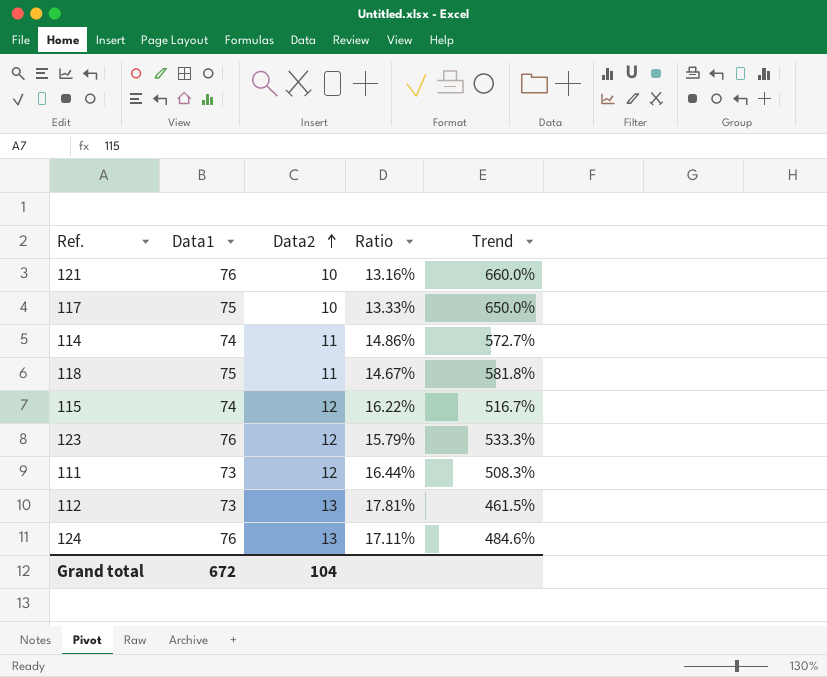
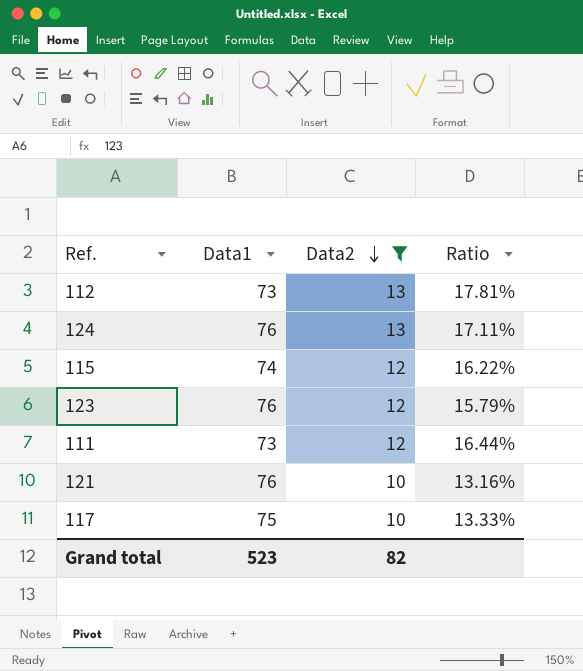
filter: none -> Data2 != 11
row order: Data2 ascending -> Data2 descending
column Trend | formula: ([Data1] - [Data2]) / [Data2] -> none
Grand total | Data1: 672 -> 523
Grand total | Data2: 104 -> 82

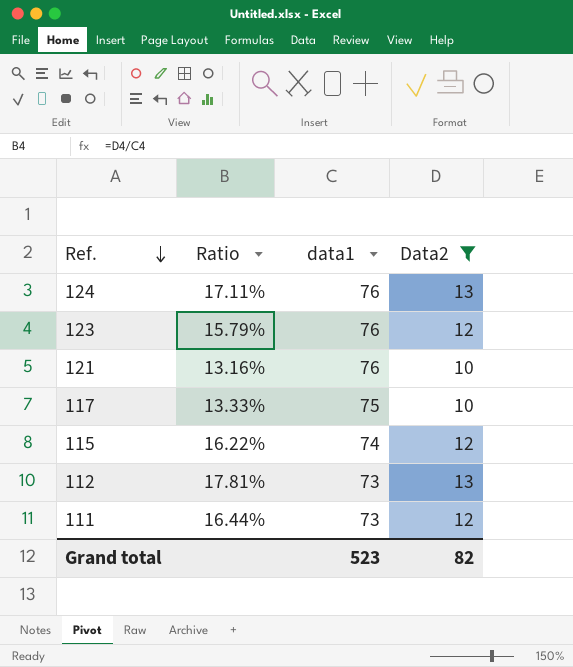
row order: Data2 descending -> Ref. descending
column Ratio | position: 4 -> 2
column name: Data1 -> data1

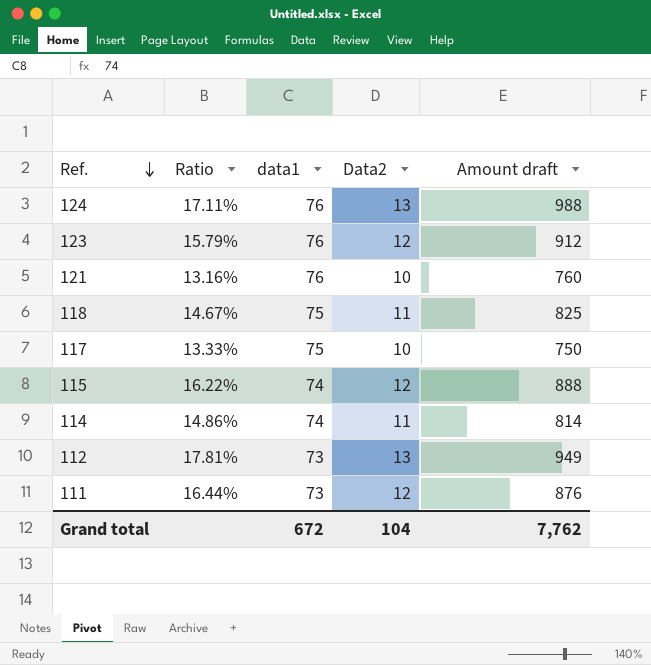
filter: Data2 != 11 -> none
column Amount draft | formula: none -> [data1] * [Data2]
Grand total | data1: 523 -> 672
Grand total | Data2: 82 -> 104

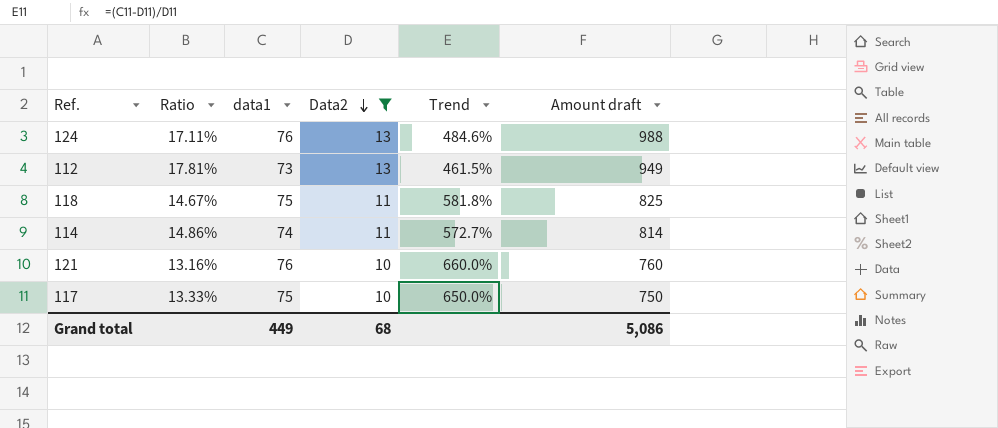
filter: none -> Data2 != 12
row order: Ref. descending -> Data2 descending
column Trend | formula: none -> ([data1] - [Data2]) / [Data2]
Grand total | data1: 672 -> 449
Grand total | Data2: 104 -> 68
Grand total | Amount draft: 7,762 -> 5,086

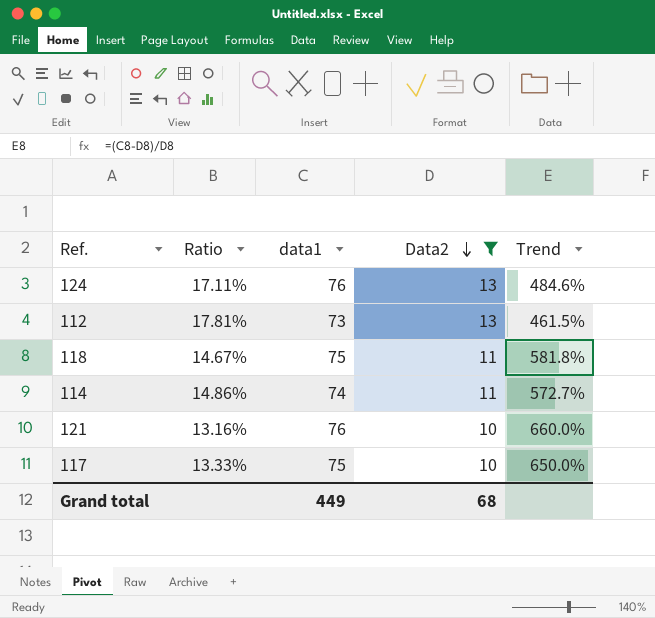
column Amount draft | formula: [data1] * [Data2] -> none

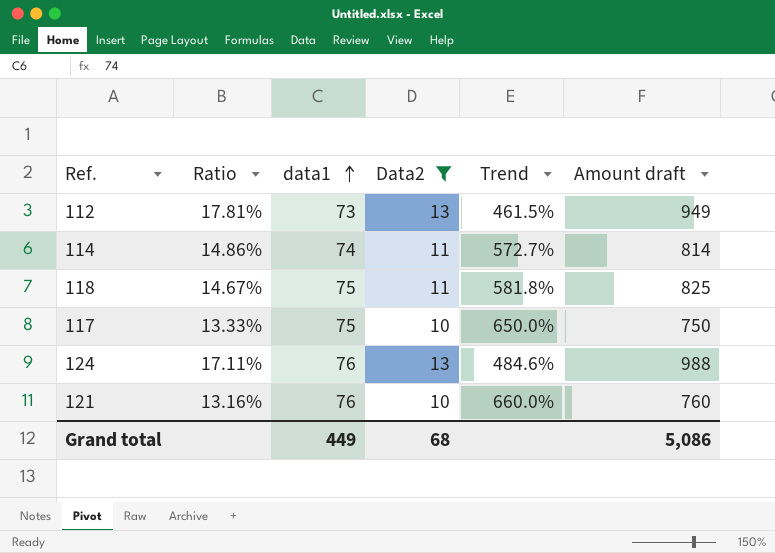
row order: Data2 descending -> data1 ascending
column Amount draft | formula: none -> [data1] * [Data2]

